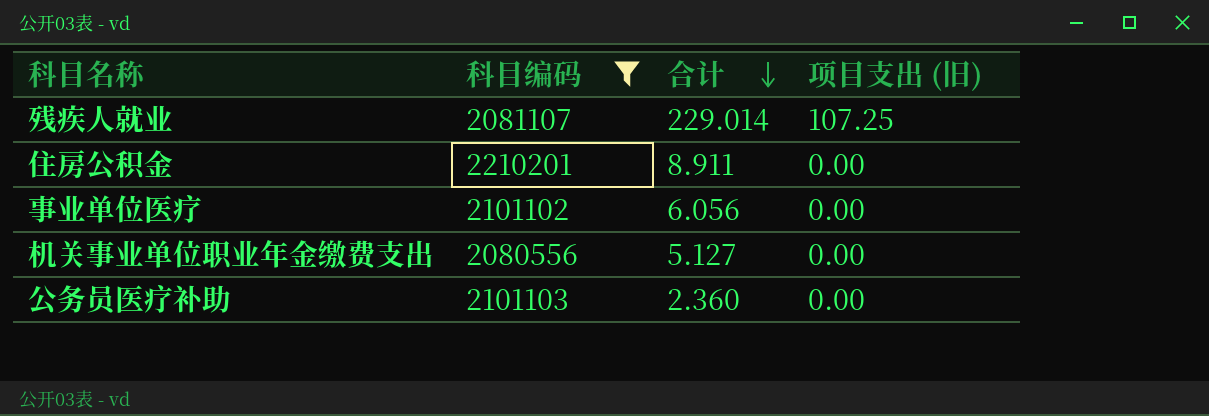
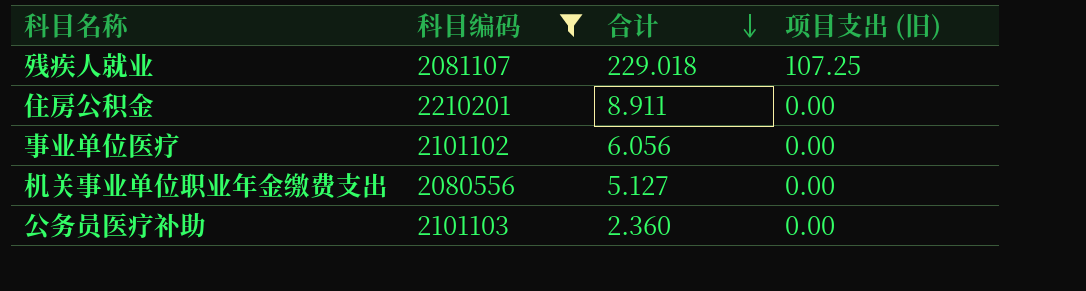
残疾人就业 | 合计: 229.014 -> 229.018

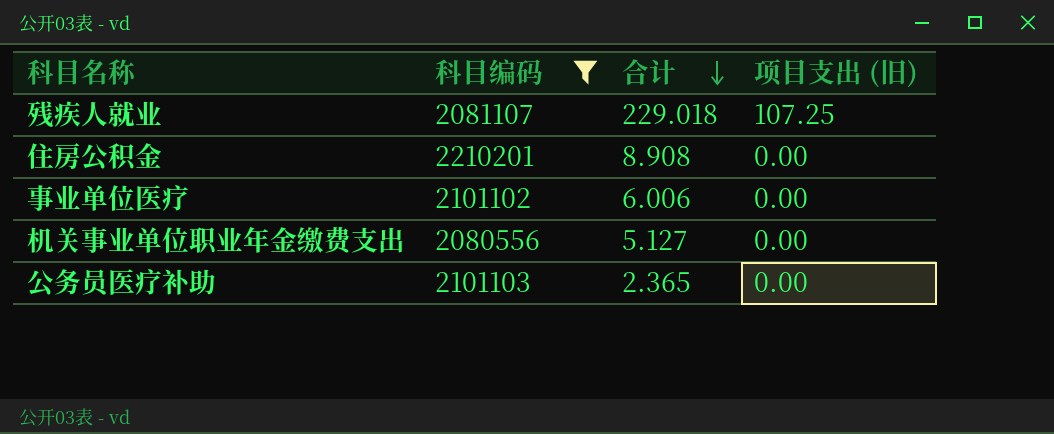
住房公积金 | 合计: 8.911 -> 8.908
事业单位医疗 | 合计: 6.056 -> 6.006
公务员医疗补助 | 合计: 2.360 -> 2.365

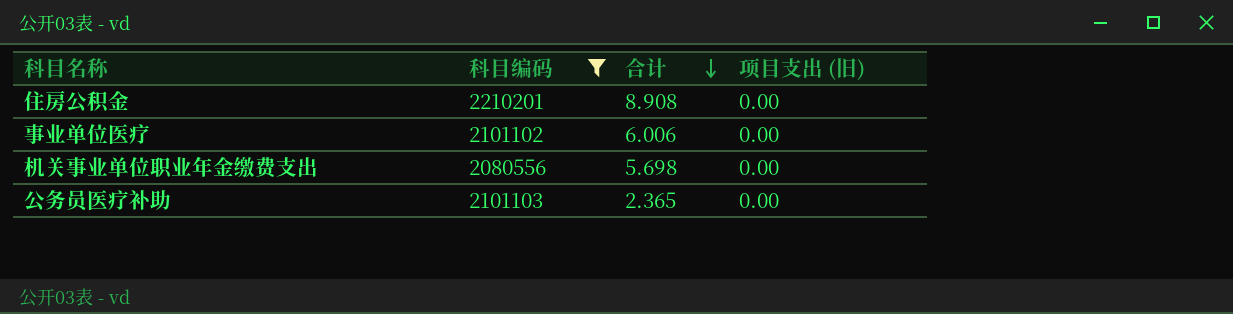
row 残疾人就业: 2081107 | 229.018 | 107.25 -> none
机关事业单位职业年金缴费支出 | 合计: 5.127 -> 5.698

